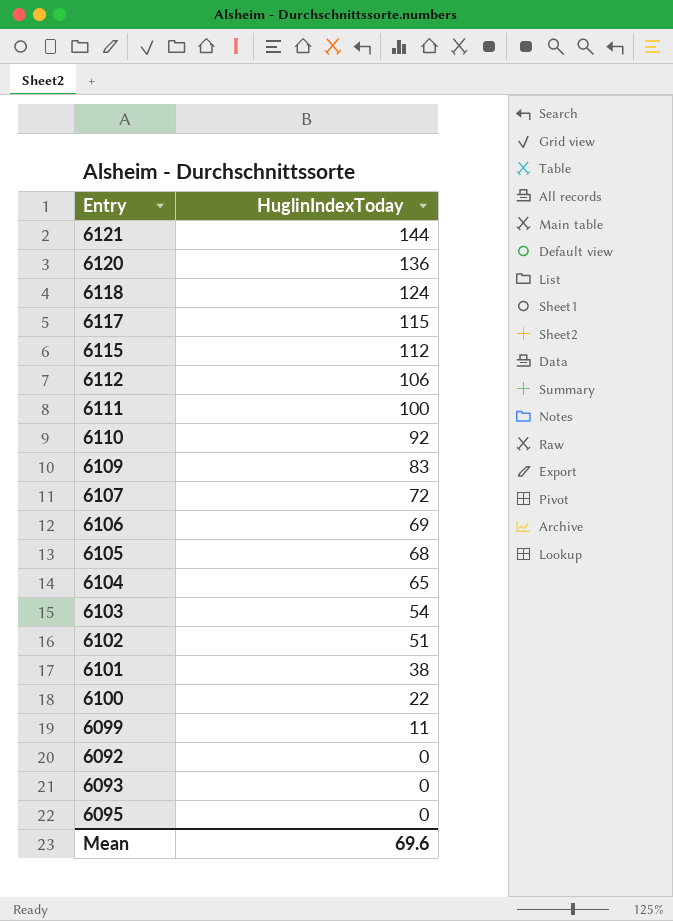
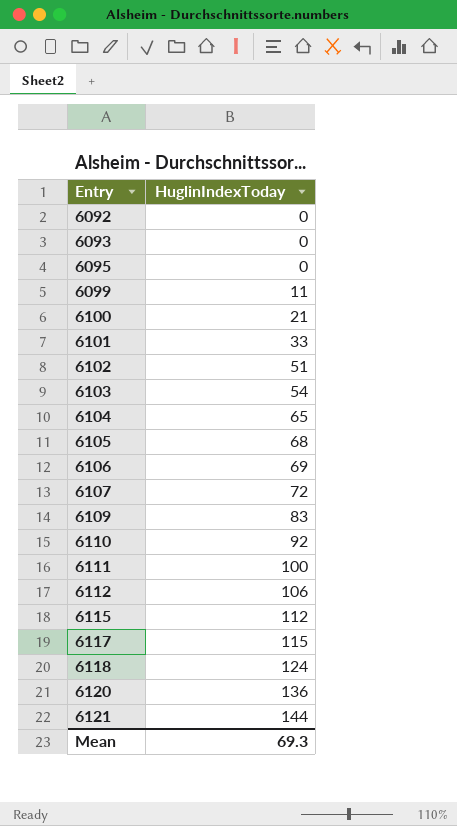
row order: HuglinIndexToday descending -> Entry ascending
6100 | HuglinIndexToday: 22 -> 21
6101 | HuglinIndexToday: 38 -> 33
Mean | HuglinIndexToday: 69.6 -> 69.3

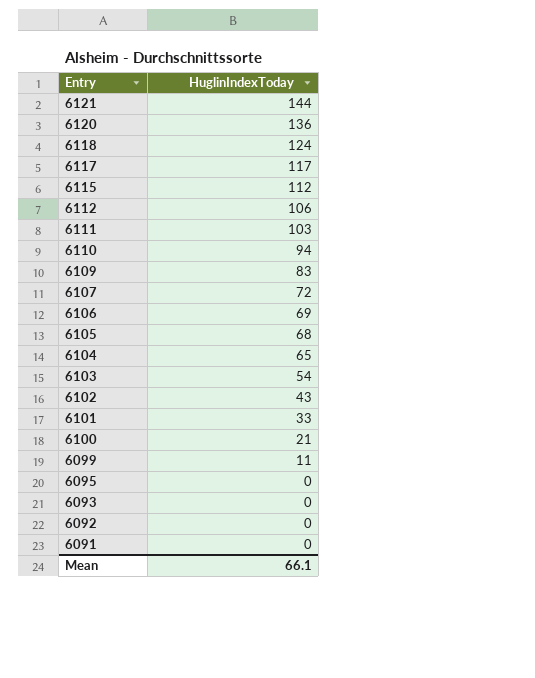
row order: Entry ascending -> Entry descending
6117 | HuglinIndexToday: 115 -> 117
6111 | HuglinIndexToday: 100 -> 103
6110 | HuglinIndexToday: 92 -> 94
6102 | HuglinIndexToday: 51 -> 43
row 6091: none -> 0
Mean | HuglinIndexToday: 69.3 -> 66.1

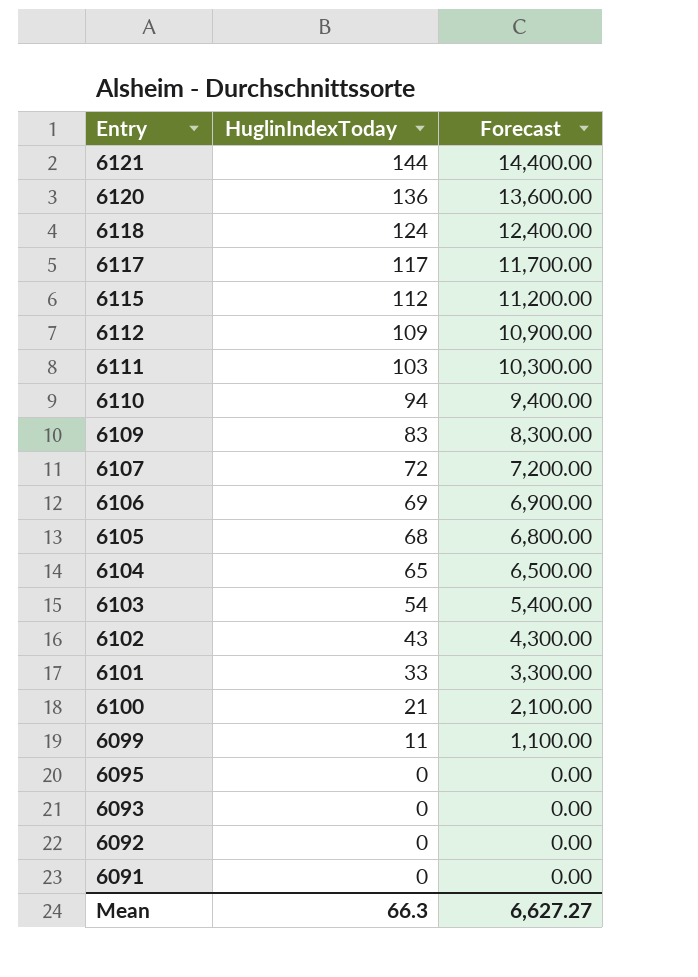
column Forecast | formula: none -> [HuglinIndexToday] * 100
6112 | HuglinIndexToday: 106 -> 109
Mean | HuglinIndexToday: 66.1 -> 66.3

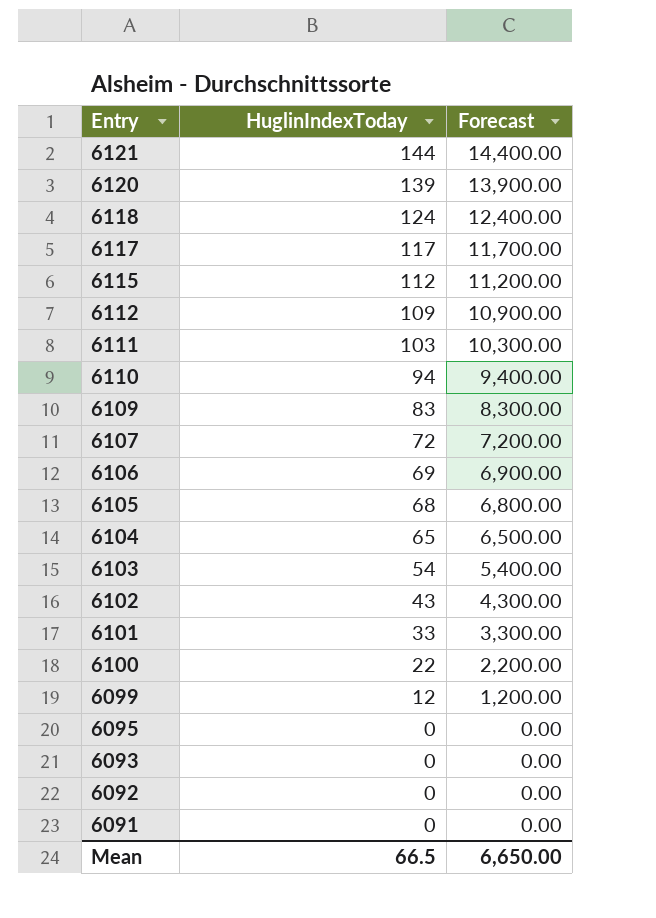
6120 | HuglinIndexToday: 136 -> 139
6120 | Forecast: 13,600.00 -> 13,900.00
6100 | HuglinIndexToday: 21 -> 22
6100 | Forecast: 2,100.00 -> 2,200.00
6099 | HuglinIndexToday: 11 -> 12
6099 | Forecast: 1,100.00 -> 1,200.00
Mean | HuglinIndexToday: 66.3 -> 66.5
Mean | Forecast: 6,627.27 -> 6,650.00

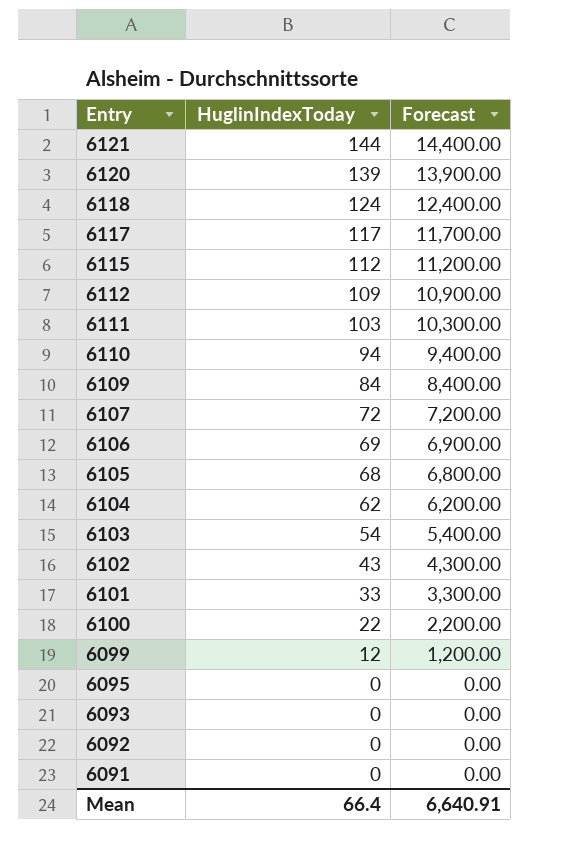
6109 | HuglinIndexToday: 83 -> 84
6109 | Forecast: 8,300.00 -> 8,400.00
6104 | HuglinIndexToday: 65 -> 62
6104 | Forecast: 6,500.00 -> 6,200.00
Mean | HuglinIndexToday: 66.5 -> 66.4
Mean | Forecast: 6,650.00 -> 6,640.91

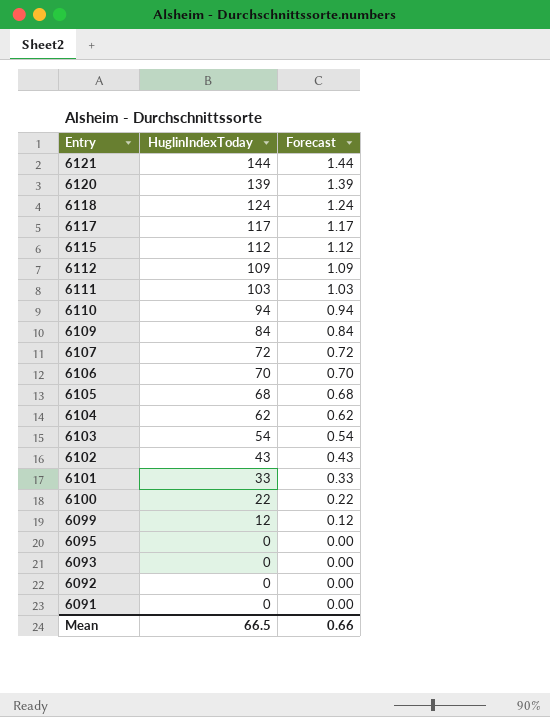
column Forecast | formula: [HuglinIndexToday] * 100 -> [HuglinIndexToday] * 0.01
6106 | HuglinIndexToday: 69 -> 70
Mean | HuglinIndexToday: 66.4 -> 66.5
Mean | Forecast: 6,640.91 -> 0.66

